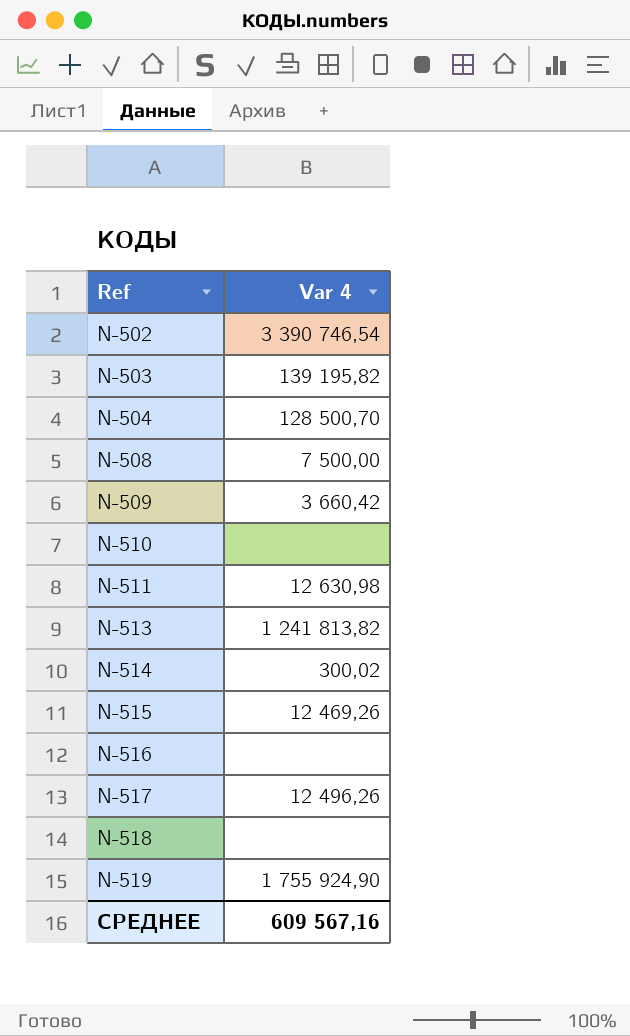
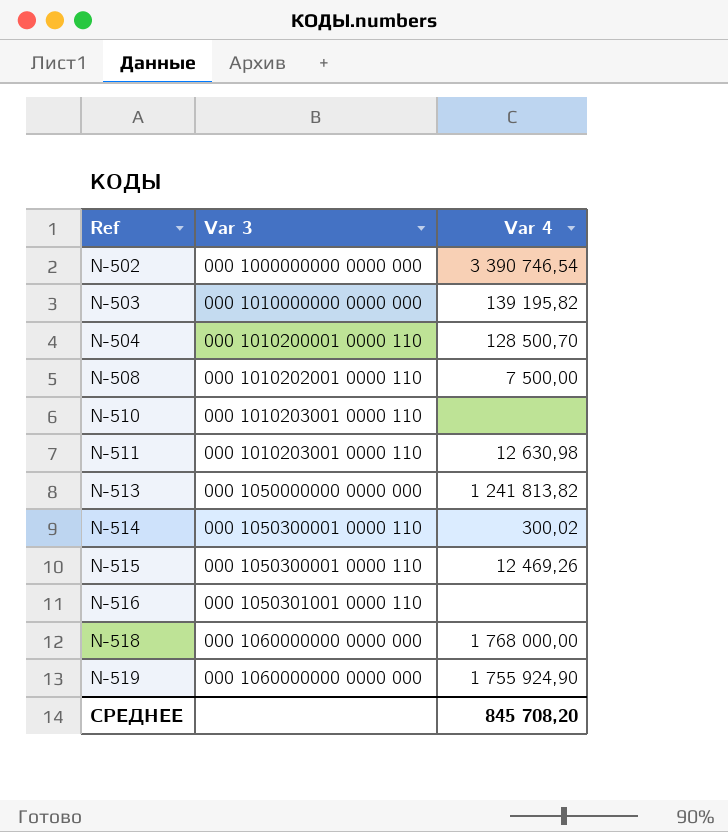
column Var 3 | position: none -> 2
row N-509: 3 660,42 -> none
row N-517: 12 496,26 -> none
N-518 | Var 4: none -> 1 768 000,00
СРЕДНЕЕ | Var 4: 609 567,16 -> 845 708,20

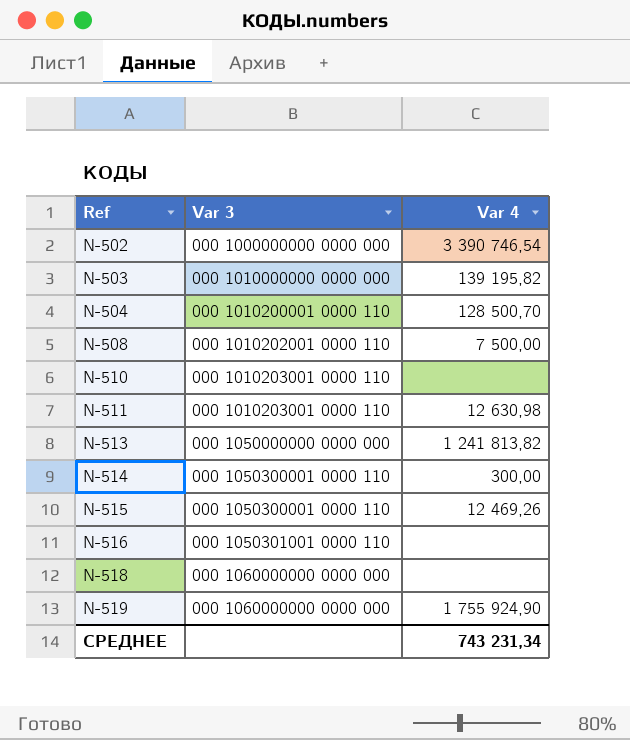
N-514 | Var 4: 300,02 -> 300,00
N-518 | Var 4: 1 768 000,00 -> none
СРЕДНЕЕ | Var 4: 845 708,20 -> 743 231,34

